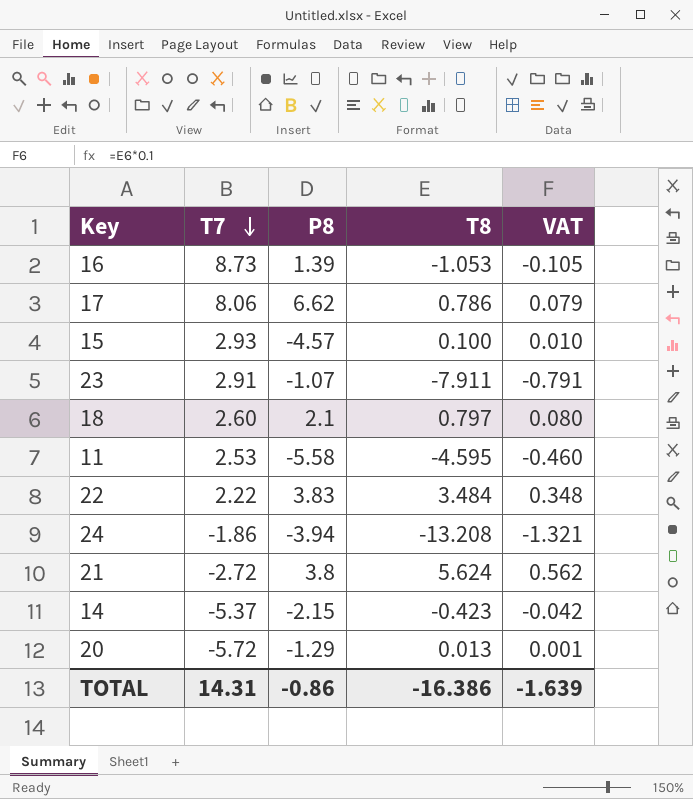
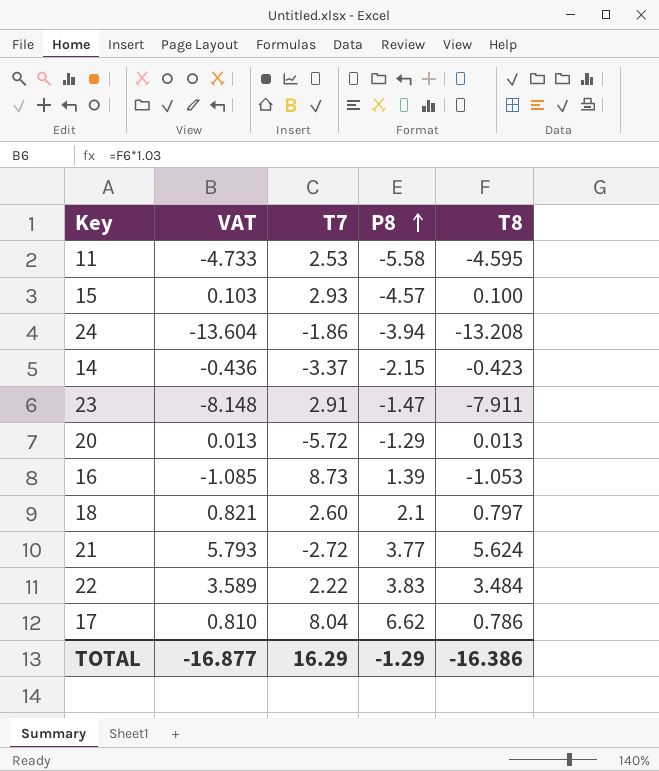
row order: T7 descending -> P8 ascending
column VAT | formula: [T8] * 0.1 -> [T8] * 1.03
column VAT | position: 5 -> 2
14 | T7: -5.37 -> -3.37
23 | P8: -1.07 -> -1.47
21 | P8: 3.8 -> 3.77
17 | T7: 8.06 -> 8.04
TOTAL | VAT: -1.639 -> -16.877
TOTAL | T7: 14.31 -> 16.29
TOTAL | P8: -0.86 -> -1.29

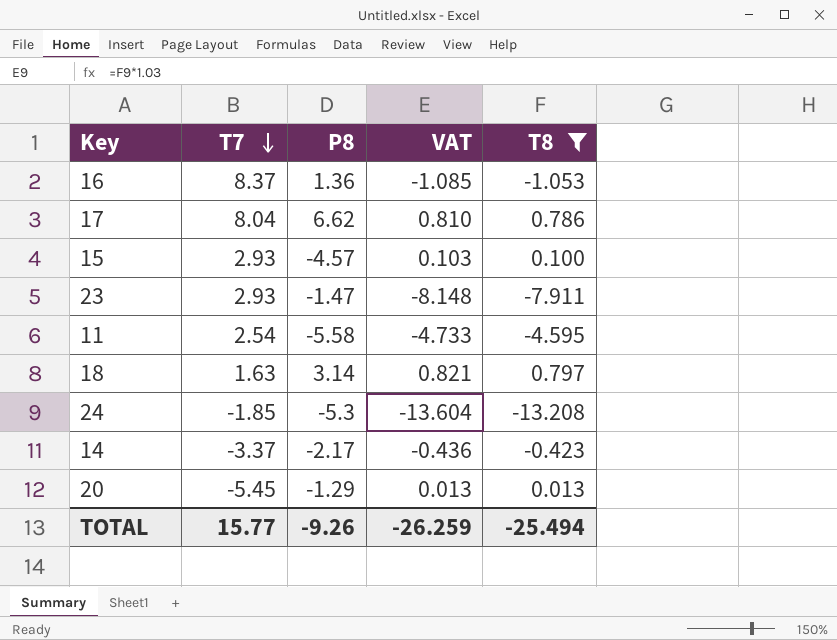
filter: none -> T8 <= 0.797
row order: P8 ascending -> T7 descending
column VAT | position: 2 -> 4
16 | T7: 8.73 -> 8.37
16 | P8: 1.39 -> 1.36
23 | T7: 2.91 -> 2.93
11 | T7: 2.53 -> 2.54
18 | T7: 2.60 -> 1.63
18 | P8: 2.1 -> 3.14
24 | T7: -1.86 -> -1.85
24 | P8: -3.94 -> -5.3
14 | P8: -2.15 -> -2.17
20 | T7: -5.72 -> -5.45
TOTAL | T7: 16.29 -> 15.77
TOTAL | P8: -1.29 -> -9.26
TOTAL | VAT: -16.877 -> -26.259
TOTAL | T8: -16.386 -> -25.494

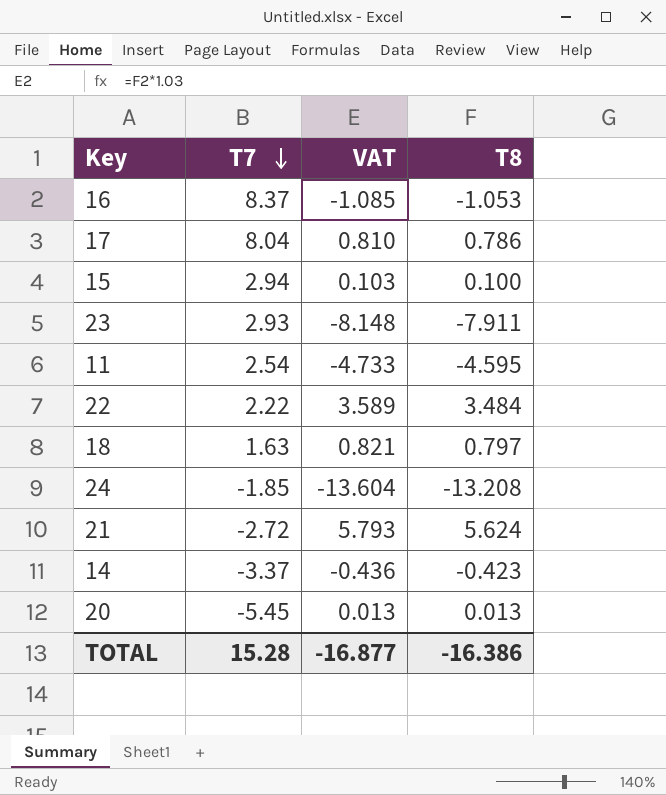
filter: T8 <= 0.797 -> none
column P8 | position: 3 -> none
15 | T7: 2.93 -> 2.94
TOTAL | T7: 15.77 -> 15.28
TOTAL | VAT: -26.259 -> -16.877
TOTAL | T8: -25.494 -> -16.386

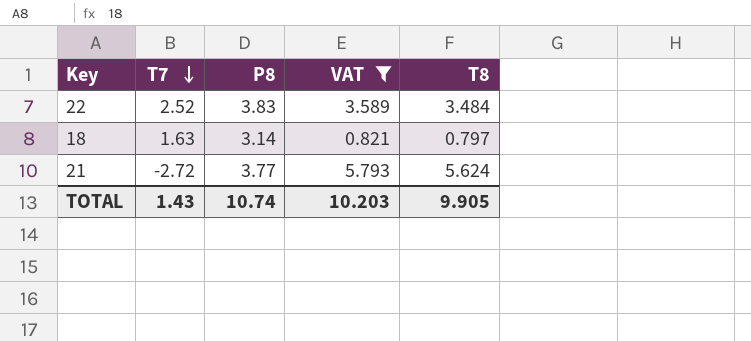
filter: none -> VAT >= 0.821
column P8 | position: none -> 3
22 | T7: 2.22 -> 2.52
TOTAL | T7: 15.28 -> 1.43
TOTAL | VAT: -16.877 -> 10.203
TOTAL | T8: -16.386 -> 9.905

